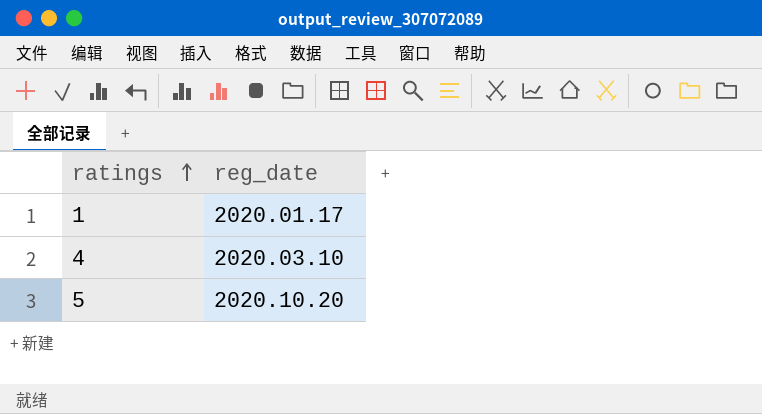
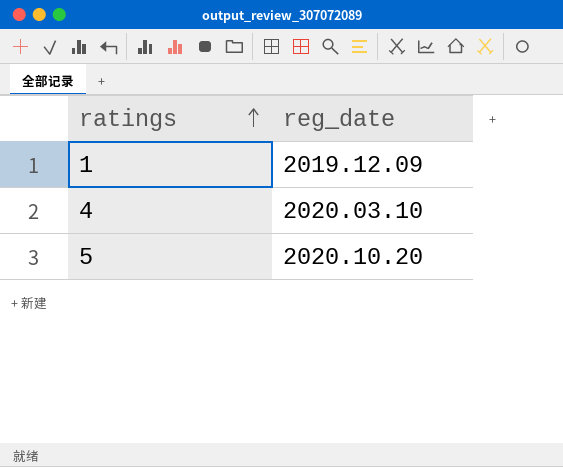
1 | reg_date: 2020.01.17 -> 2019.12.09

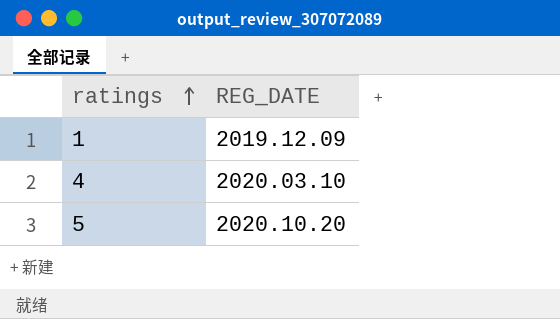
column name: reg_date -> REG_DATE

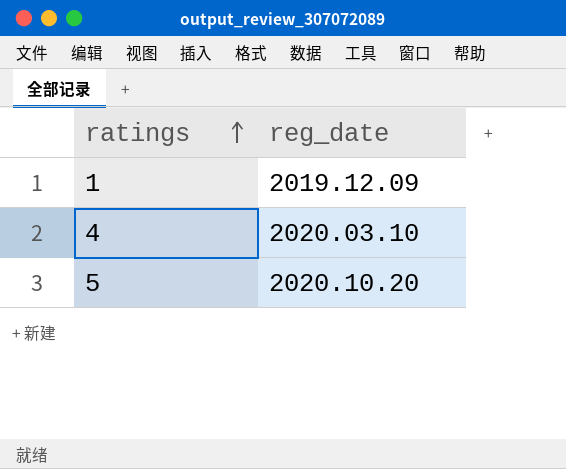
column name: REG_DATE -> reg_date

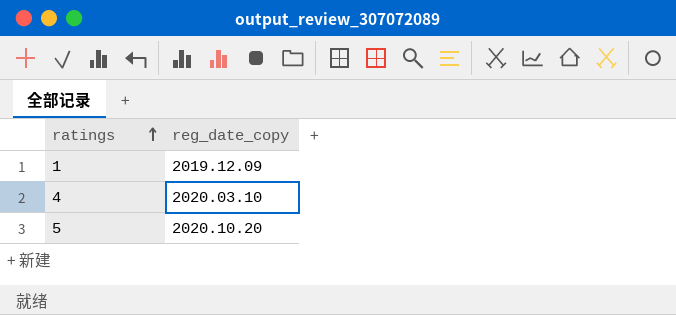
column name: reg_date -> reg_date_copy

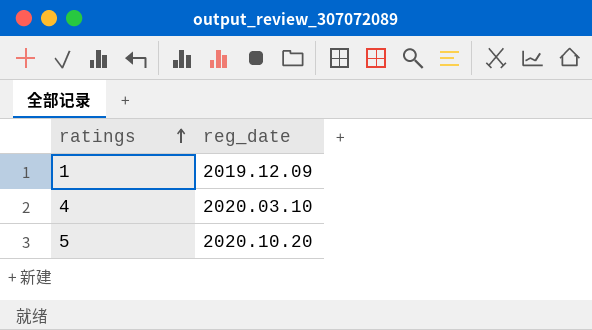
column name: reg_date_copy -> reg_date

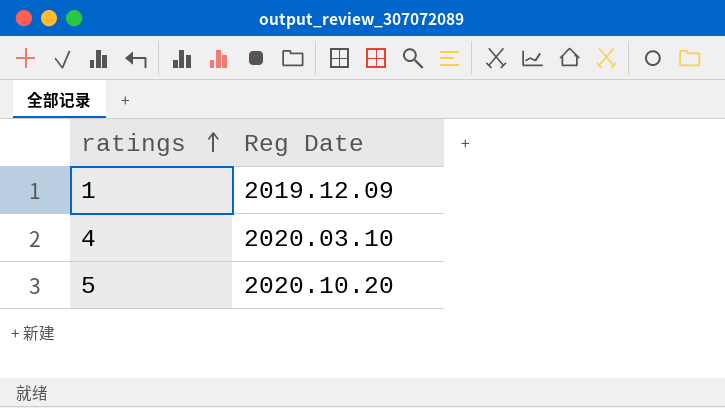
column name: reg_date -> Reg Date

